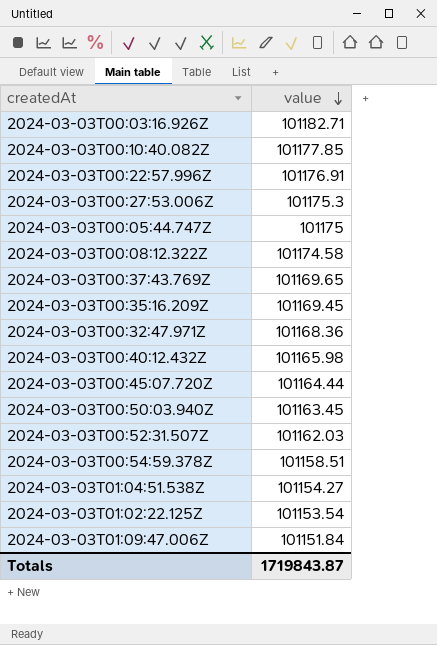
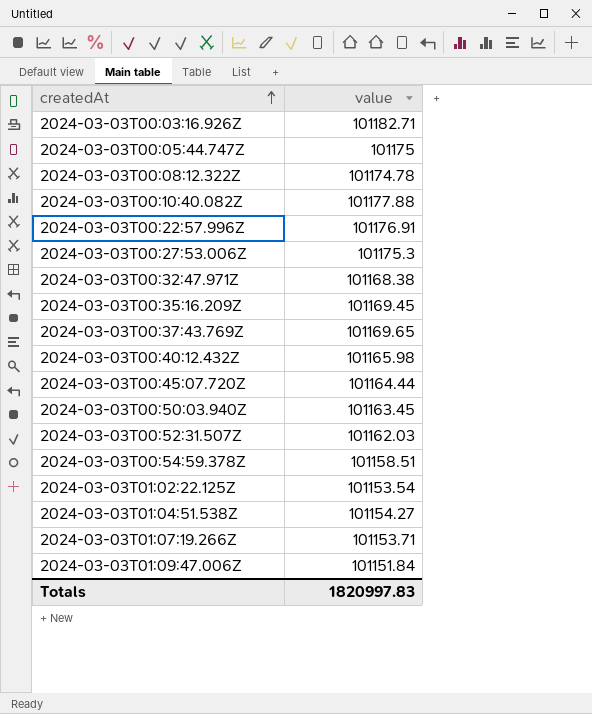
row order: value descending -> createdAt ascending
2024-03-03T00:08:12.322Z | value: 101174.58 -> 101174.78
2024-03-03T00:10:40.082Z | value: 101177.85 -> 101177.88
2024-03-03T00:32:47.971Z | value: 101168.36 -> 101168.38
row 2024-03-03T01:07:19.266Z: none -> 101153.71
Totals | value: 1719843.87 -> 1820997.83

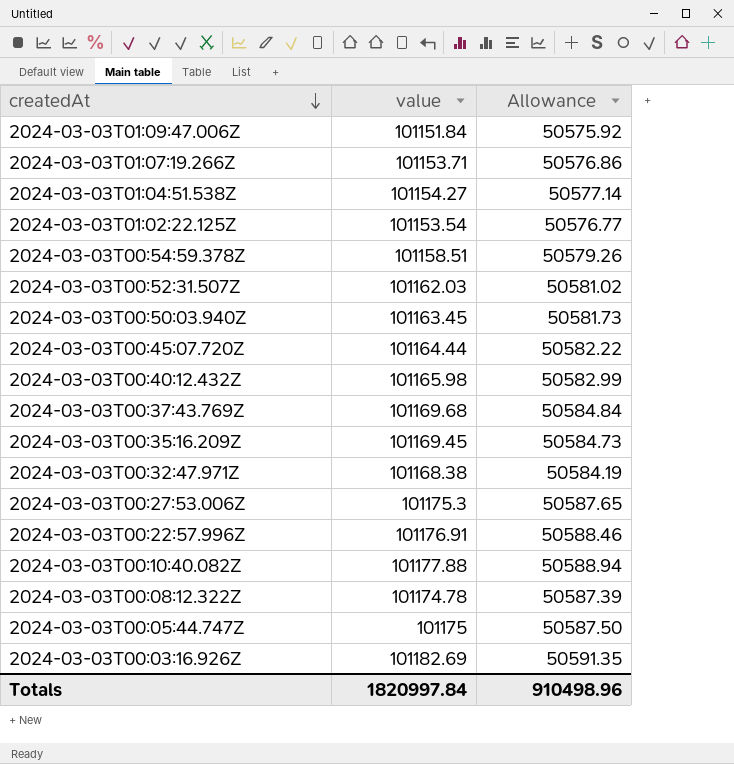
row order: createdAt ascending -> createdAt descending
column Allowance | formula: none -> [value] * 0.5
2024-03-03T00:37:43.769Z | value: 101169.65 -> 101169.68
2024-03-03T00:03:16.926Z | value: 101182.71 -> 101182.69
Totals | value: 1820997.83 -> 1820997.84

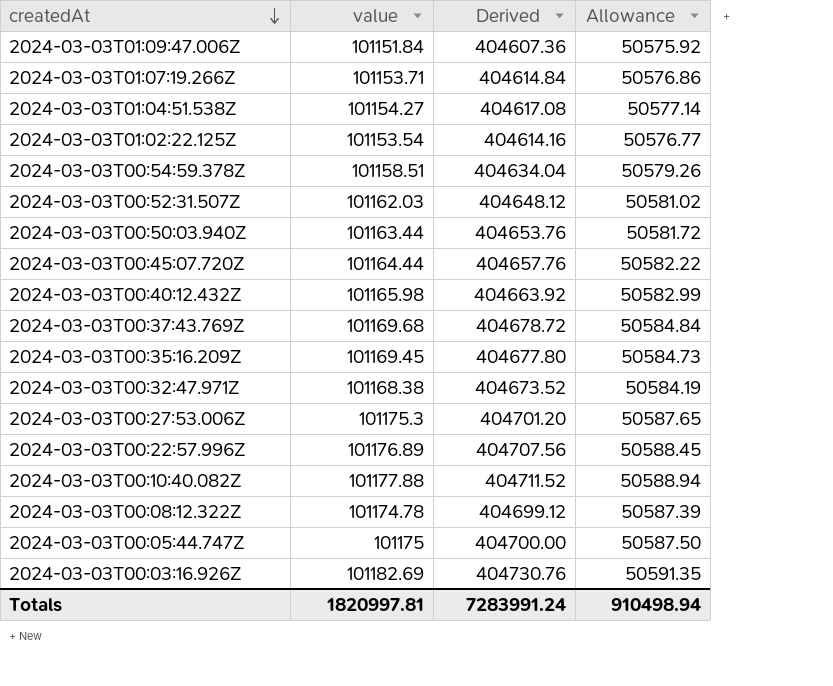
column Derived | formula: none -> [value] * 4
2024-03-03T00:50:03.940Z | value: 101163.45 -> 101163.44
2024-03-03T00:50:03.940Z | Allowance: 50581.73 -> 50581.72
2024-03-03T00:22:57.996Z | value: 101176.91 -> 101176.89
2024-03-03T00:22:57.996Z | Allowance: 50588.46 -> 50588.45
Totals | value: 1820997.84 -> 1820997.81
Totals | Allowance: 910498.96 -> 910498.94

